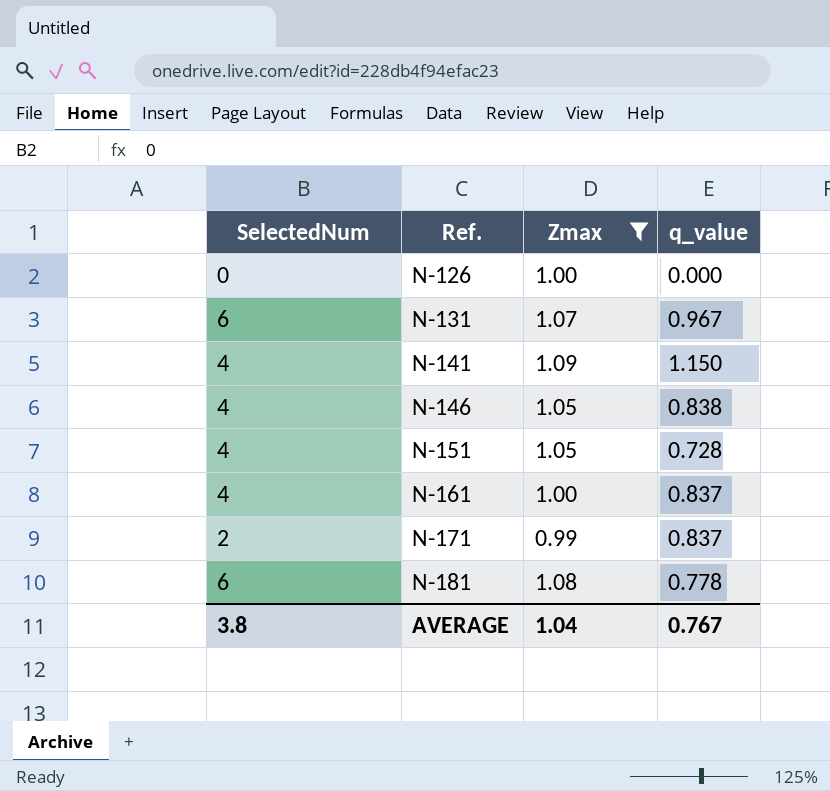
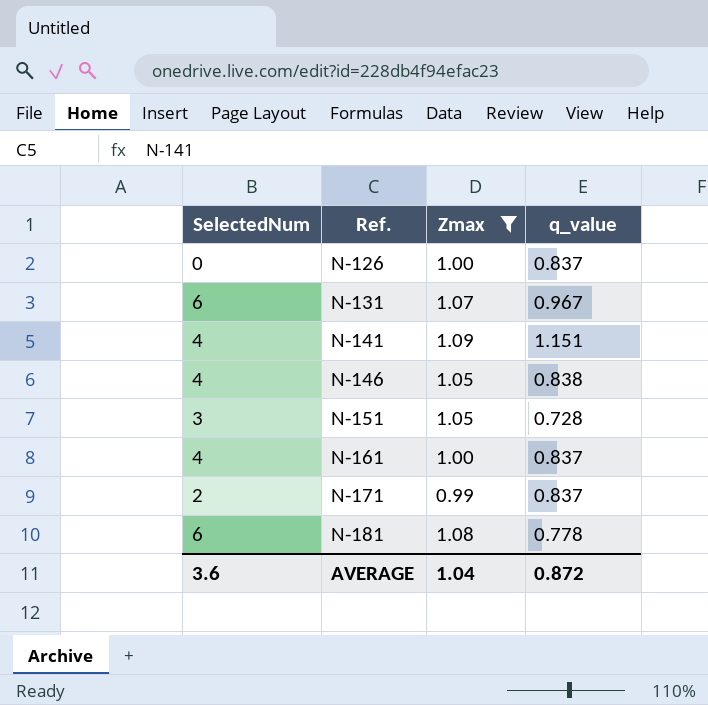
N-126 | q_value: 0.000 -> 0.837
N-141 | q_value: 1.150 -> 1.151
N-151 | SelectedNum: 4 -> 3
AVERAGE | SelectedNum: 3.8 -> 3.6
AVERAGE | q_value: 0.767 -> 0.872

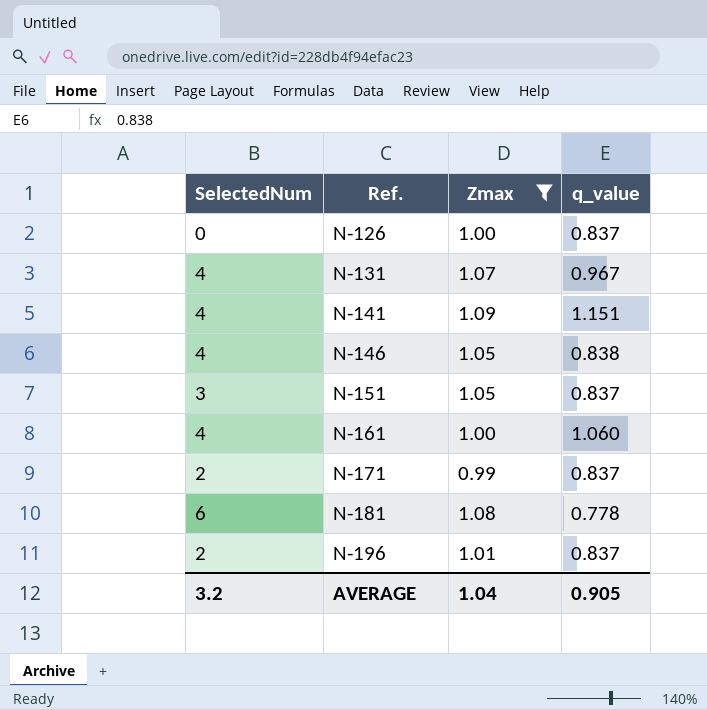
N-131 | SelectedNum: 6 -> 4
N-151 | q_value: 0.728 -> 0.837
N-161 | q_value: 0.837 -> 1.060
row N-196: none -> 2 | 1.01 | 0.837
AVERAGE | SelectedNum: 3.6 -> 3.2
AVERAGE | q_value: 0.872 -> 0.905

